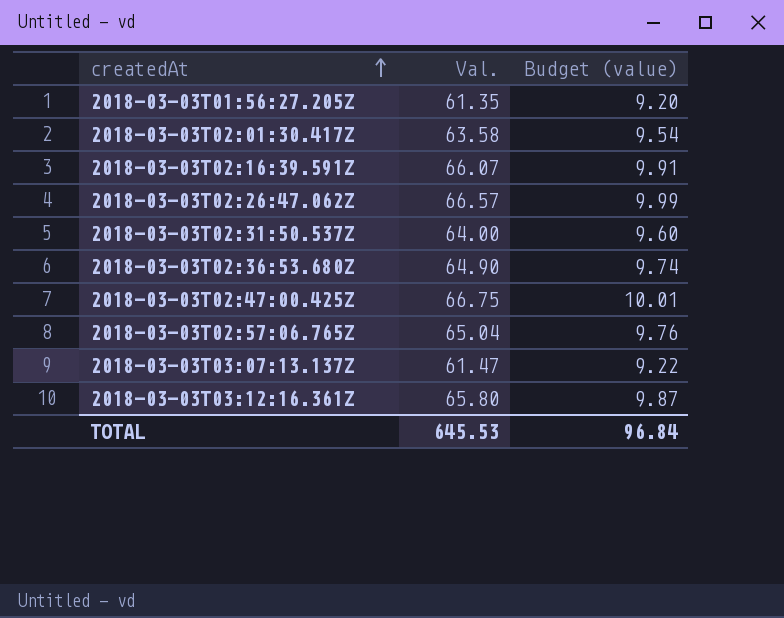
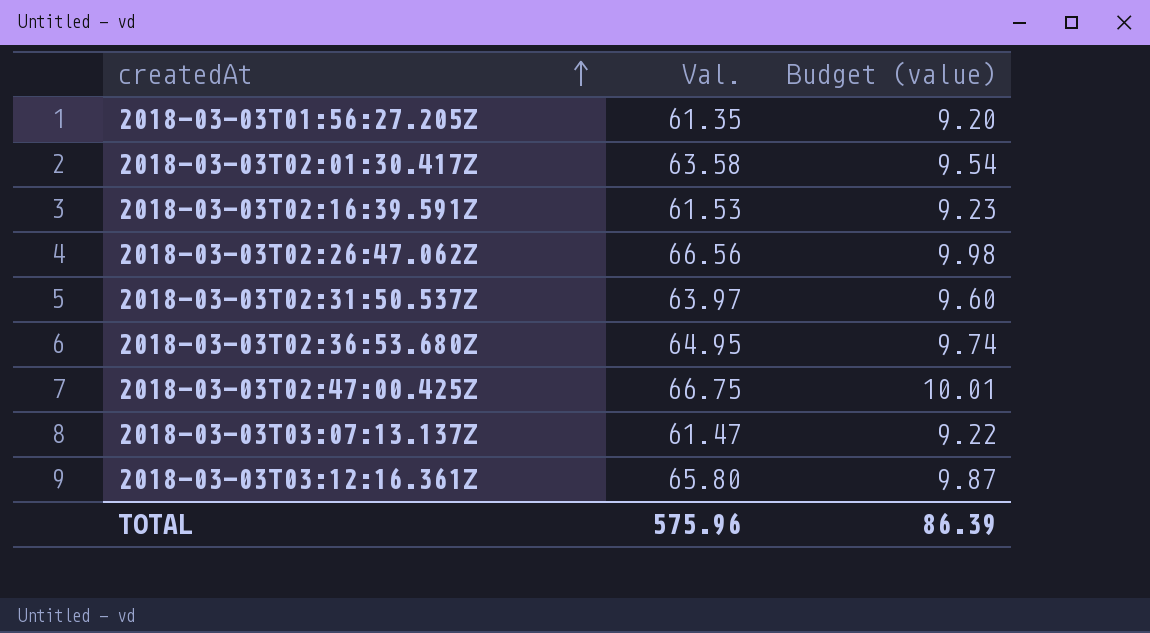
row 2018-03-03T02:57:06.765Z: 65.04 | 9.76 -> none
2018-03-03T02:16:39.591Z | Val.: 66.07 -> 61.53
2018-03-03T02:16:39.591Z | Budget (value): 9.91 -> 9.23
2018-03-03T02:26:47.062Z | Val.: 66.57 -> 66.56
2018-03-03T02:26:47.062Z | Budget (value): 9.99 -> 9.98
2018-03-03T02:31:50.537Z | Val.: 64.00 -> 63.97
2018-03-03T02:36:53.680Z | Val.: 64.90 -> 64.95
TOTAL | Val.: 645.53 -> 575.96
TOTAL | Budget (value): 96.84 -> 86.39

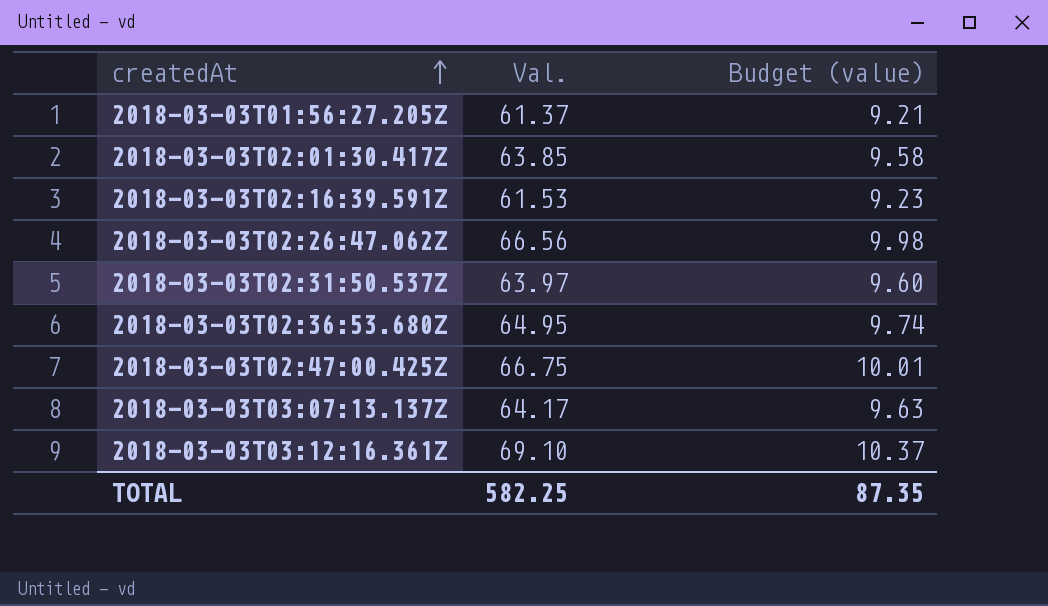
2018-03-03T01:56:27.205Z | Val.: 61.35 -> 61.37
2018-03-03T01:56:27.205Z | Budget (value): 9.20 -> 9.21
2018-03-03T02:01:30.417Z | Val.: 63.58 -> 63.85
2018-03-03T02:01:30.417Z | Budget (value): 9.54 -> 9.58
2018-03-03T03:07:13.137Z | Val.: 61.47 -> 64.17
2018-03-03T03:07:13.137Z | Budget (value): 9.22 -> 9.63
2018-03-03T03:12:16.361Z | Val.: 65.80 -> 69.10
2018-03-03T03:12:16.361Z | Budget (value): 9.87 -> 10.37
TOTAL | Val.: 575.96 -> 582.25
TOTAL | Budget (value): 86.39 -> 87.35

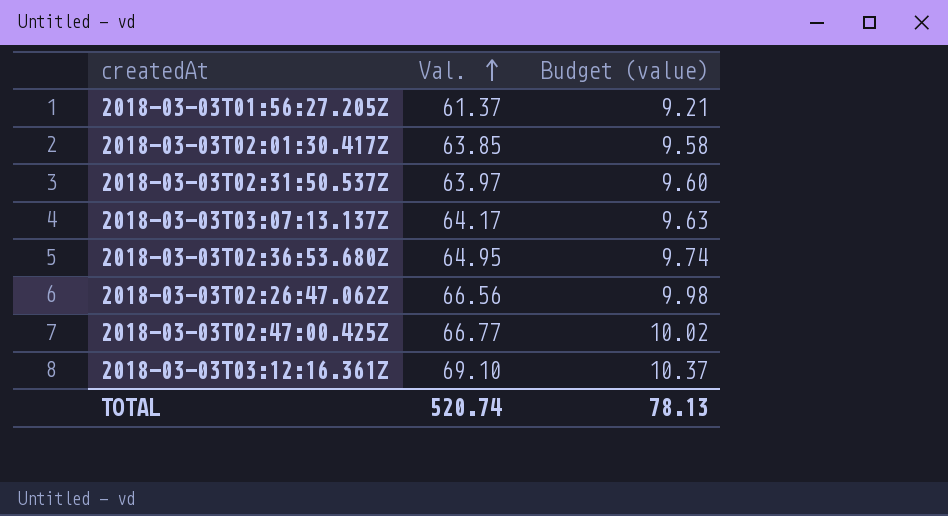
row order: createdAt ascending -> Val. ascending
row 2018-03-03T02:16:39.591Z: 61.53 | 9.23 -> none
2018-03-03T02:47:00.425Z | Val.: 66.75 -> 66.77
2018-03-03T02:47:00.425Z | Budget (value): 10.01 -> 10.02
TOTAL | Val.: 582.25 -> 520.74
TOTAL | Budget (value): 87.35 -> 78.13

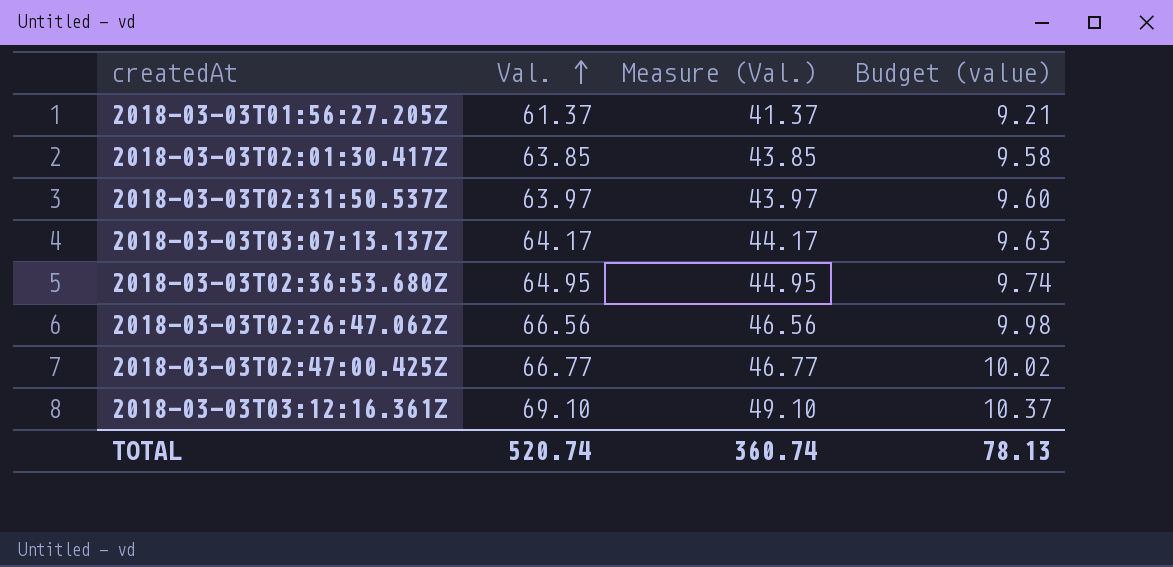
column Measure (Val.) | formula: none -> [Val.] - 20

